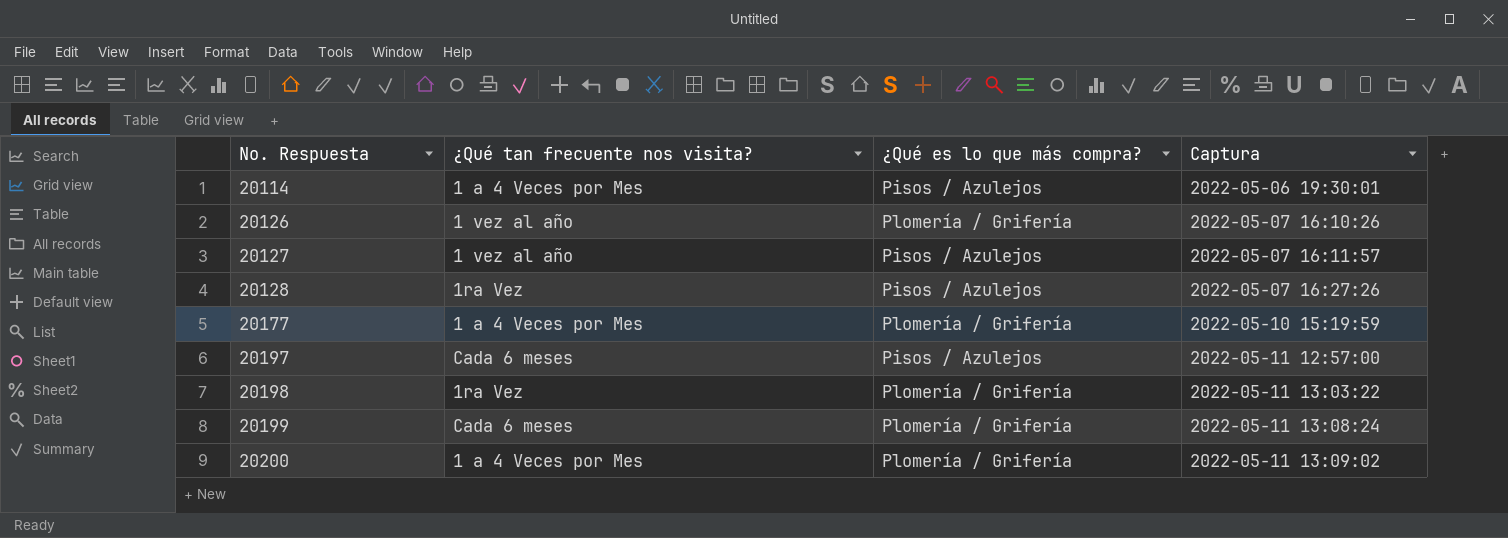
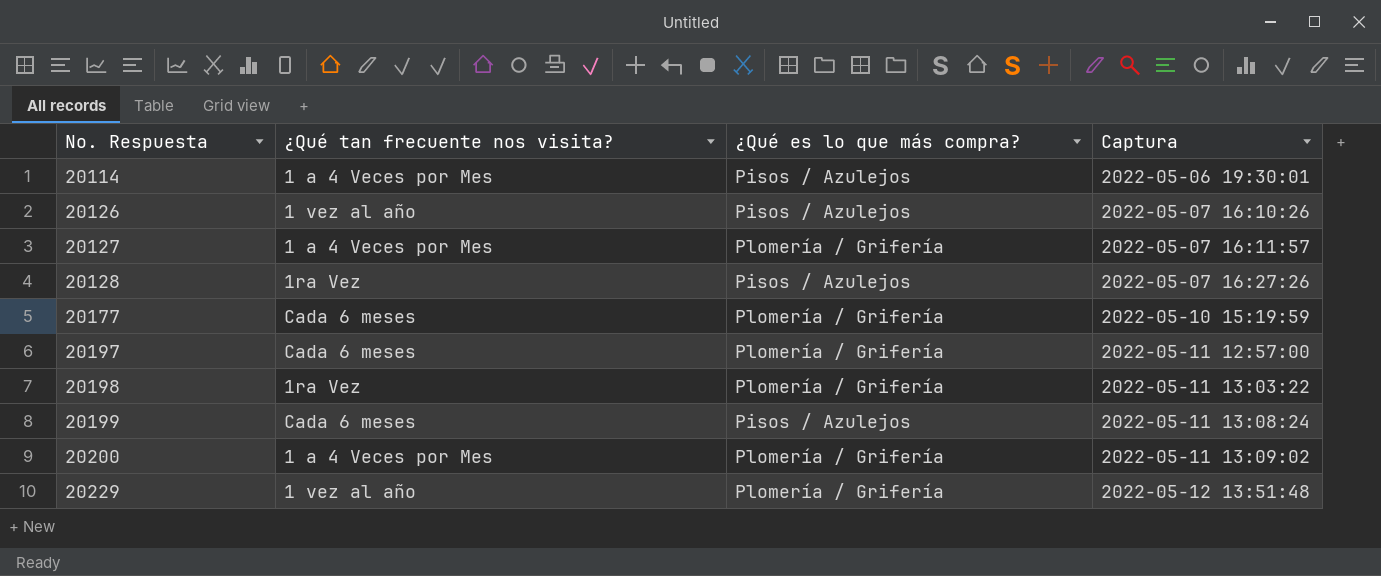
20126 | ¿Qué es lo que más compra?: Plomería / Grifería -> Pisos / Azulejos
20127 | ¿Qué tan frecuente nos visita?: 1 vez al año -> 1 a 4 Veces por Mes
20127 | ¿Qué es lo que más compra?: Pisos / Azulejos -> Plomería / Grifería
20177 | ¿Qué tan frecuente nos visita?: 1 a 4 Veces por Mes -> Cada 6 meses
20197 | ¿Qué es lo que más compra?: Pisos / Azulejos -> Plomería / Grifería
20199 | ¿Qué es lo que más compra?: Plomería / Grifería -> Pisos / Azulejos
row 20229: none -> 1 vez al año | Plomería / Grifería | 2022-05-12 13:51:48

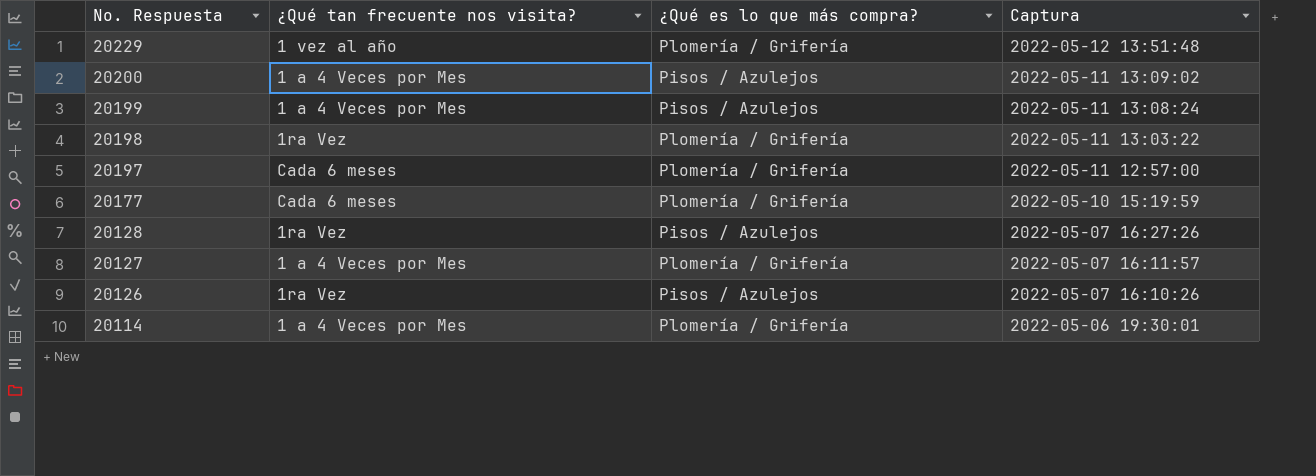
row order: No. Respuesta ascending -> No. Respuesta descending
20200 | ¿Qué es lo que más compra?: Plomería / Grifería -> Pisos / Azulejos
20199 | ¿Qué tan frecuente nos visita?: Cada 6 meses -> 1 a 4 Veces por Mes
20126 | ¿Qué tan frecuente nos visita?: 1 vez al año -> 1ra Vez
20114 | ¿Qué es lo que más compra?: Pisos / Azulejos -> Plomería / Grifería

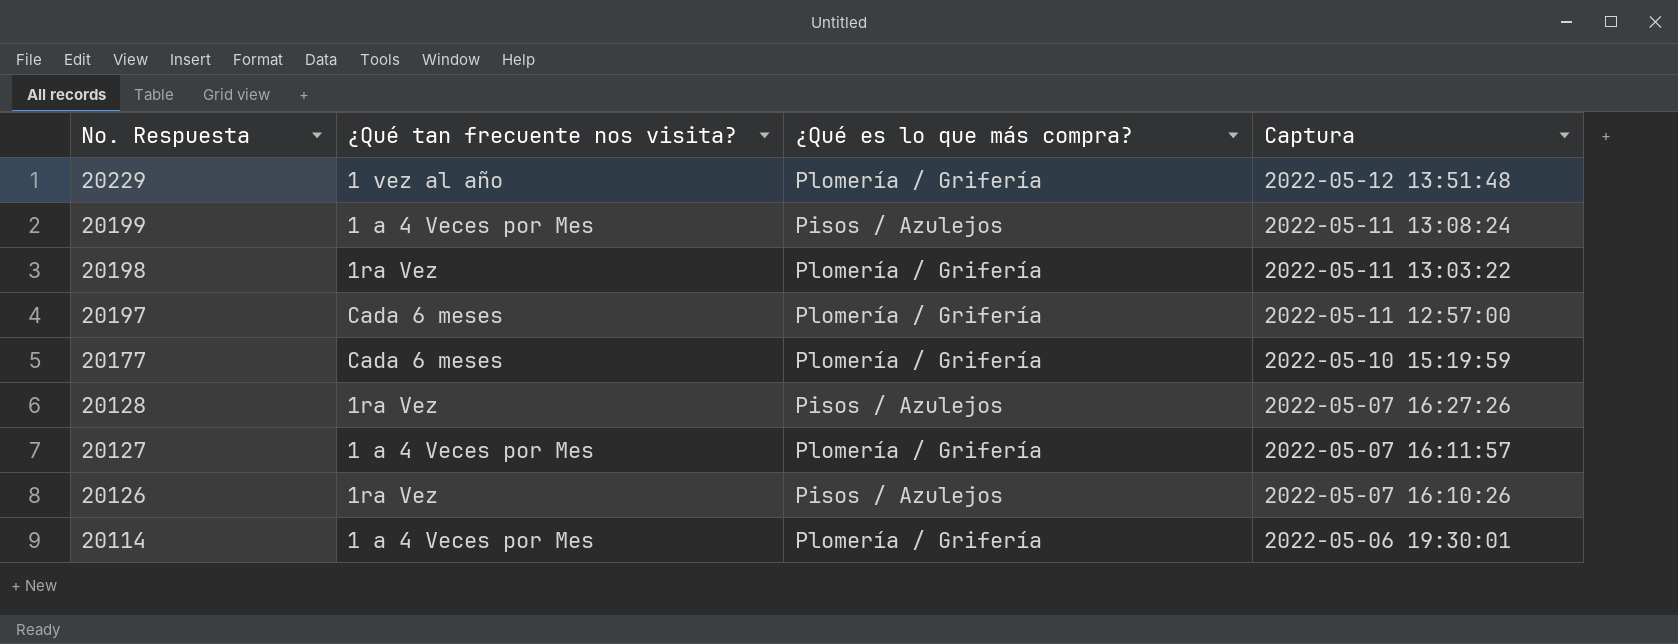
row 20200: 1 a 4 Veces por Mes | Pisos / Azulejos | 2022-05-11 13:09:02 -> none

